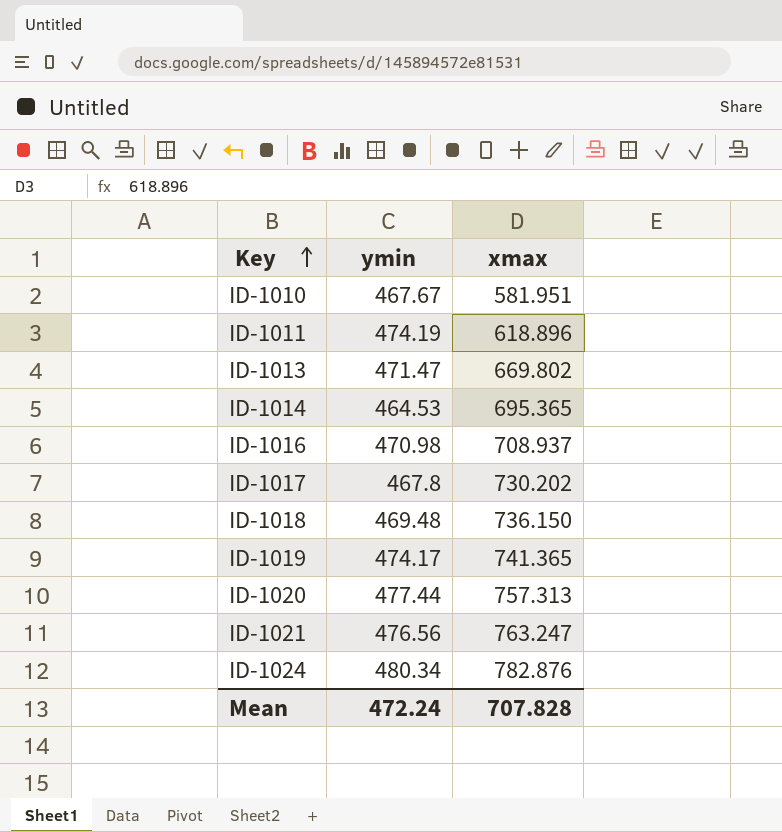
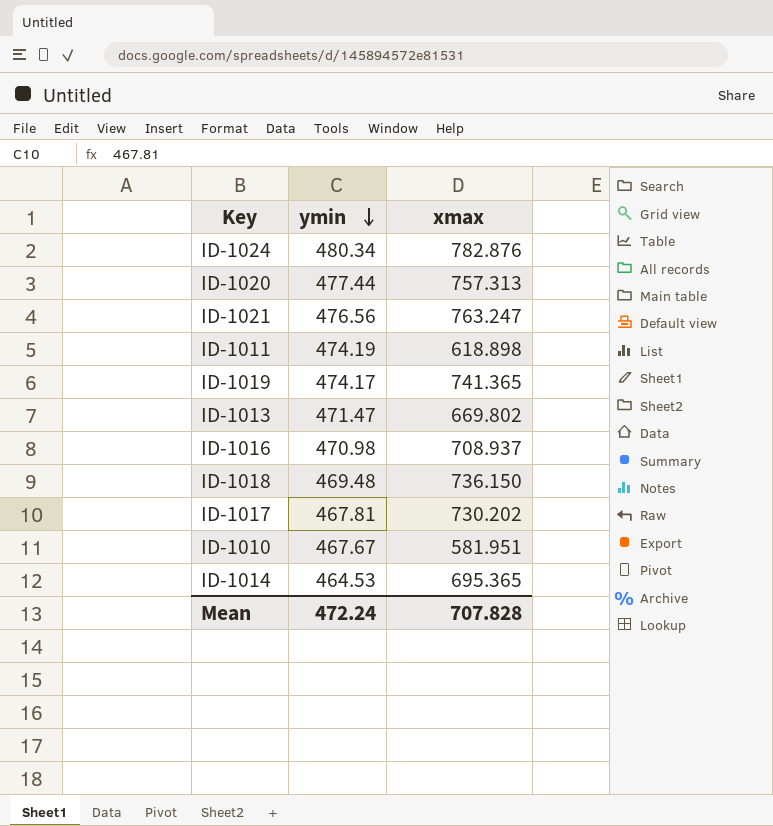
row order: Key ascending -> ymin descending
ID-1011 | xmax: 618.896 -> 618.898
ID-1017 | ymin: 467.8 -> 467.81

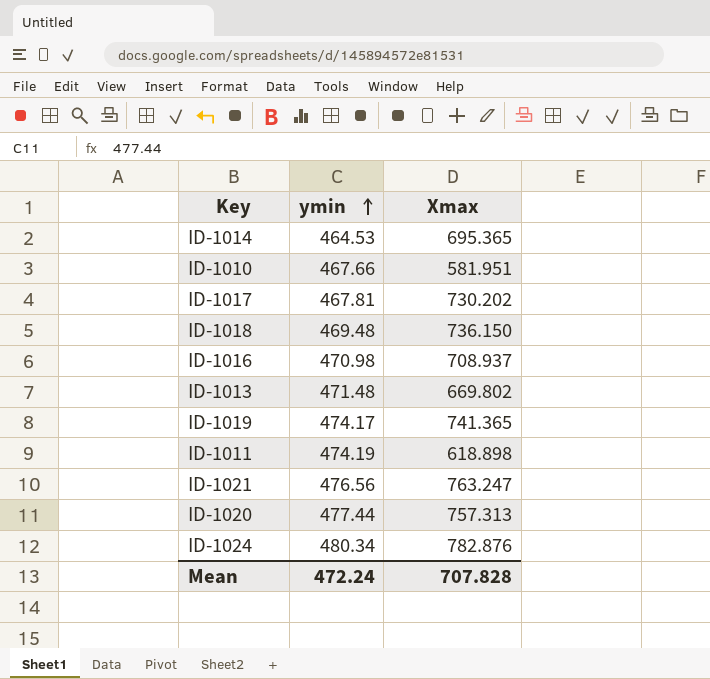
row order: ymin descending -> ymin ascending
column name: xmax -> Xmax
ID-1010 | ymin: 467.67 -> 467.66
ID-1013 | ymin: 471.47 -> 471.48

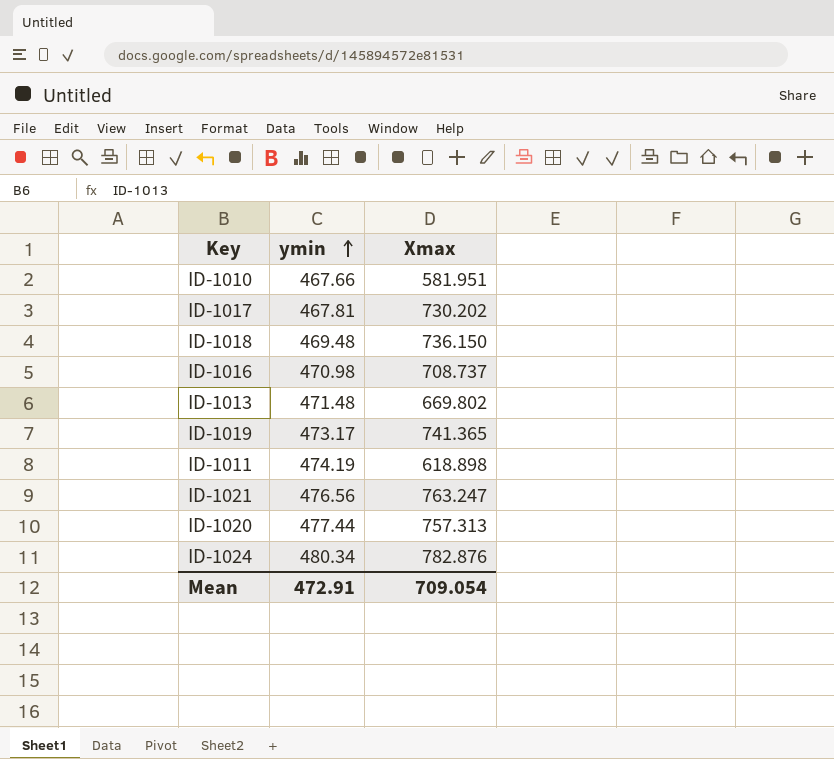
row ID-1014: 464.53 | 695.365 -> none
ID-1016 | Xmax: 708.937 -> 708.737
ID-1019 | ymin: 474.17 -> 473.17
Mean | ymin: 472.24 -> 472.91
Mean | Xmax: 707.828 -> 709.054

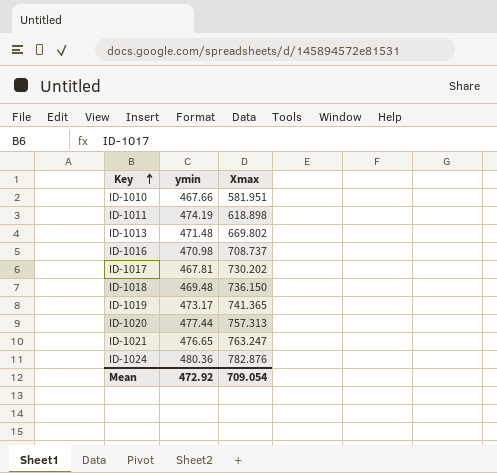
row order: ymin ascending -> Key ascending
ID-1021 | ymin: 476.56 -> 476.65
ID-1024 | ymin: 480.34 -> 480.36
Mean | ymin: 472.91 -> 472.92

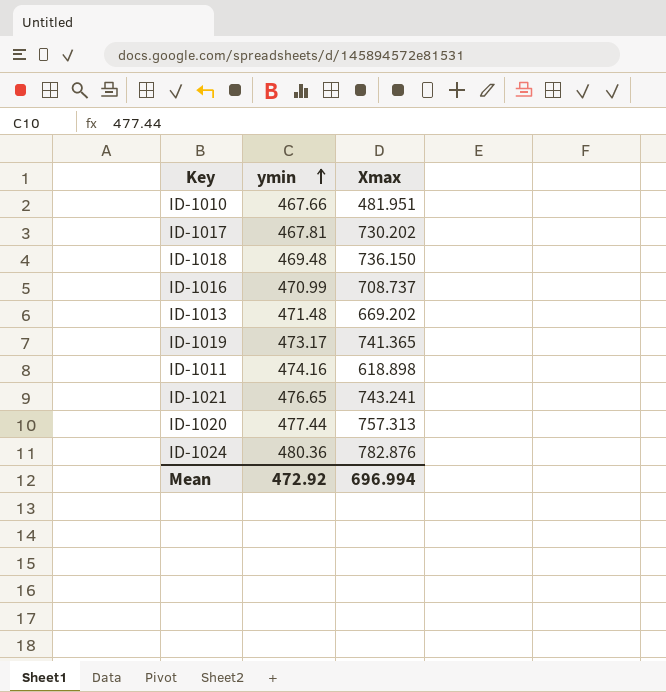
row order: Key ascending -> ymin ascending
ID-1010 | Xmax: 581.951 -> 481.951
ID-1016 | ymin: 470.98 -> 470.99
ID-1013 | Xmax: 669.802 -> 669.202
ID-1011 | ymin: 474.19 -> 474.16
ID-1021 | Xmax: 763.247 -> 743.241
Mean | Xmax: 709.054 -> 696.994

